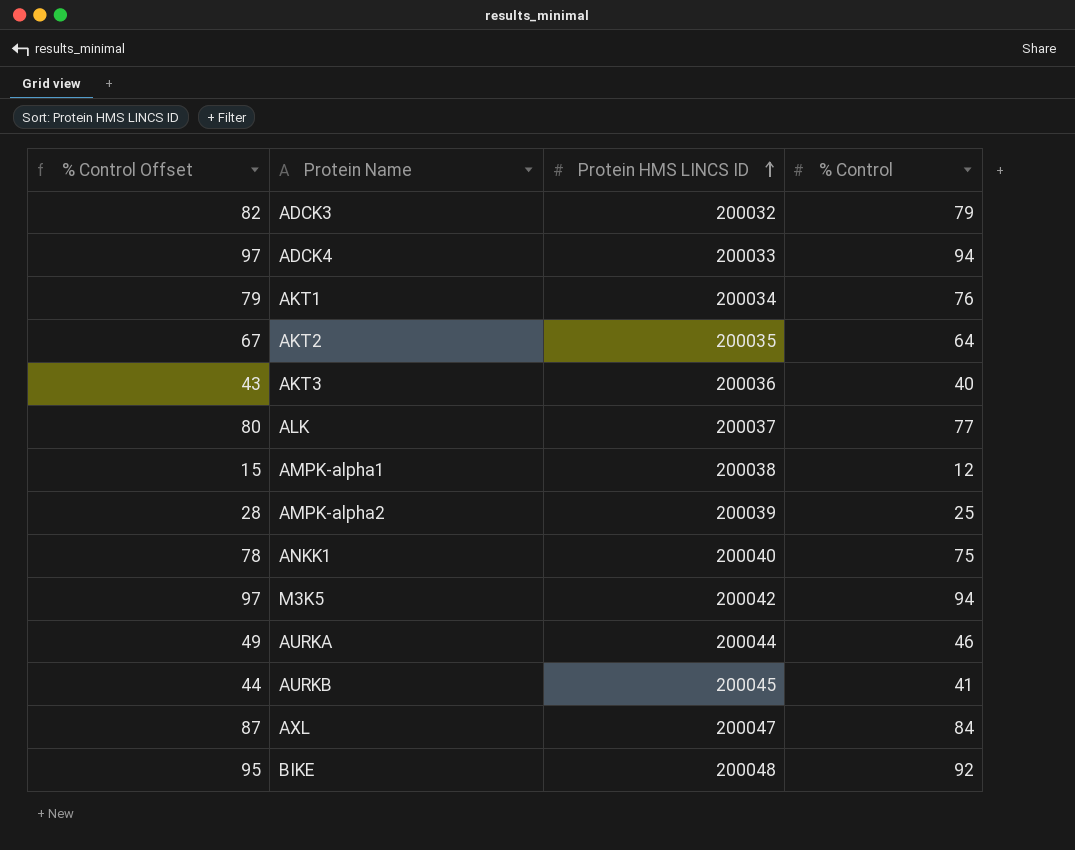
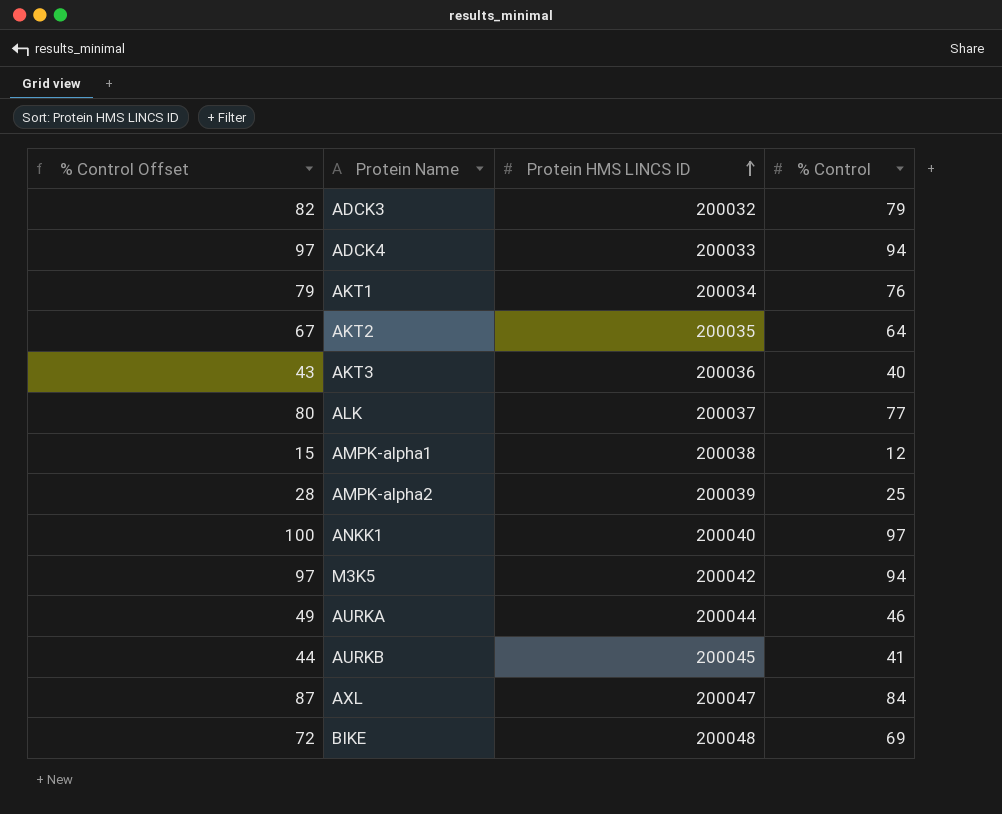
ANKK1 | % Control Offset: 78 -> 100
ANKK1 | % Control: 75 -> 97
BIKE | % Control Offset: 95 -> 72
BIKE | % Control: 92 -> 69

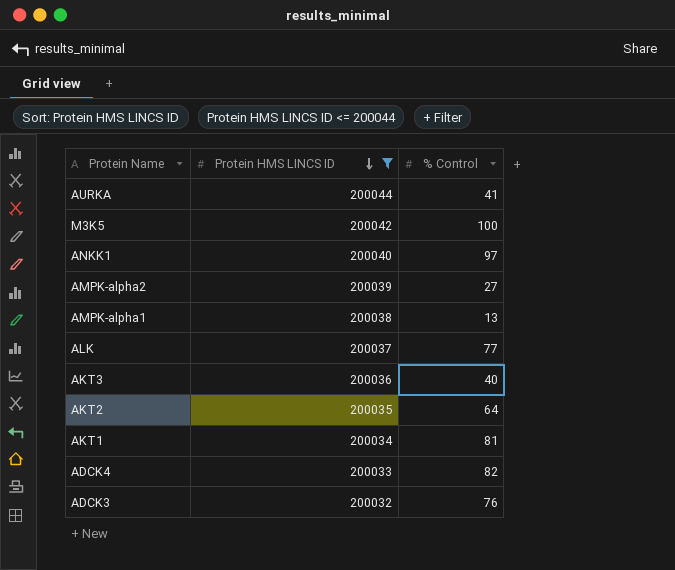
filter: none -> Protein HMS LINCS ID <= 200044
row order: Protein HMS LINCS ID ascending -> Protein HMS LINCS ID descending
column % Control Offset | formula: [% Control] + 3 -> none
AURKA | % Control: 46 -> 41
M3K5 | % Control: 94 -> 100
AMPK-alpha2 | % Control: 25 -> 27
AMPK-alpha1 | % Control: 12 -> 13
AKT1 | % Control: 76 -> 81
ADCK4 | % Control: 94 -> 82
ADCK3 | % Control: 79 -> 76

